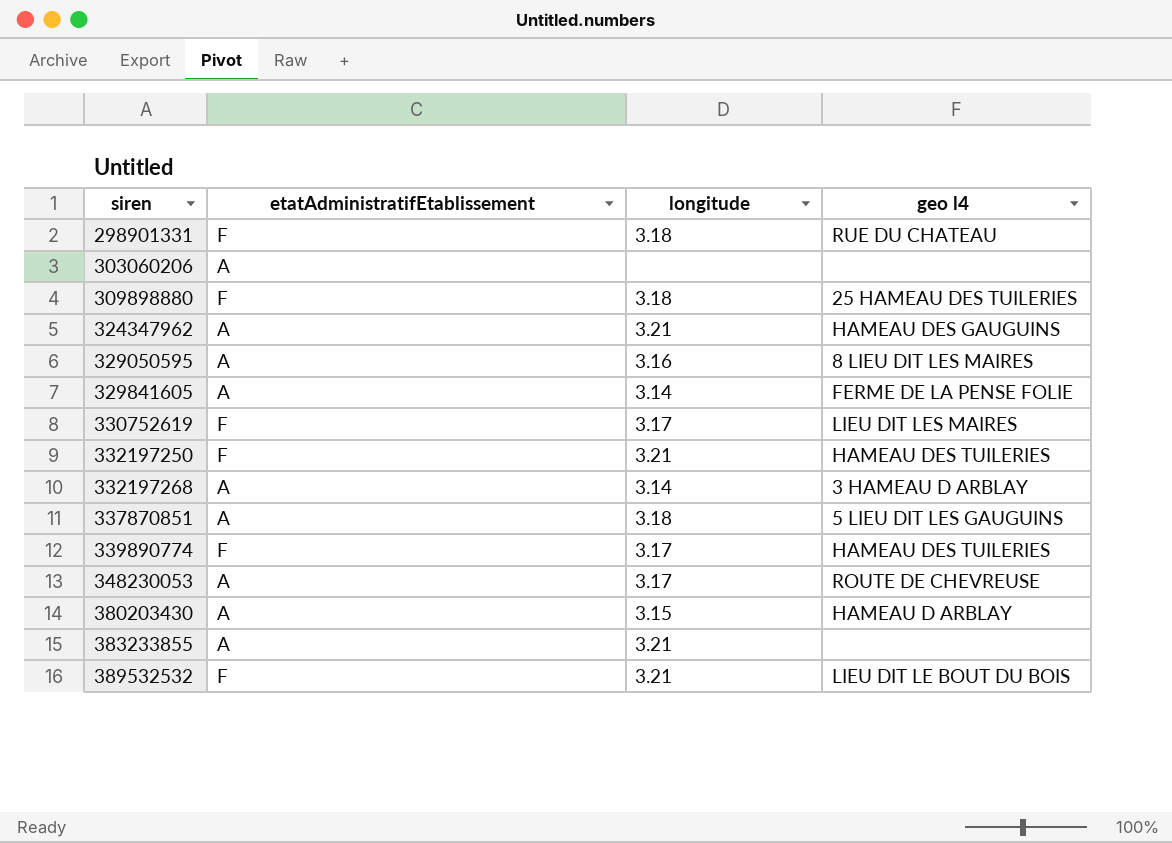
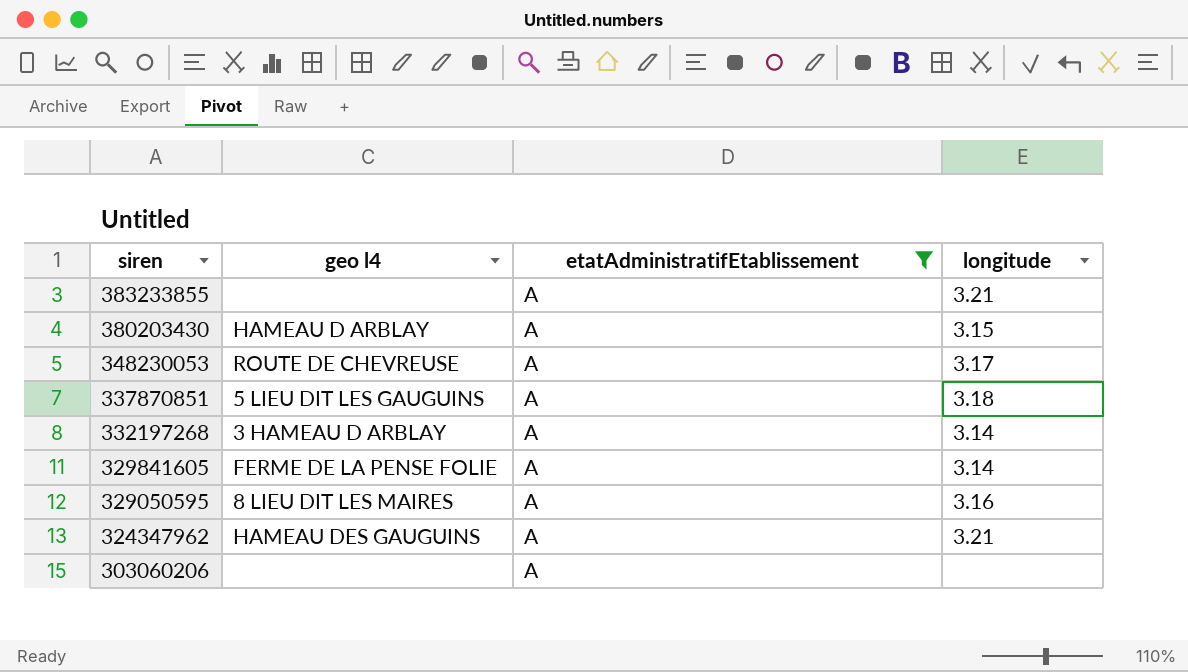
filter: none -> etatAdministratifEtablissement = A
row order: siren ascending -> siren descending
column geo l4 | position: 4 -> 2

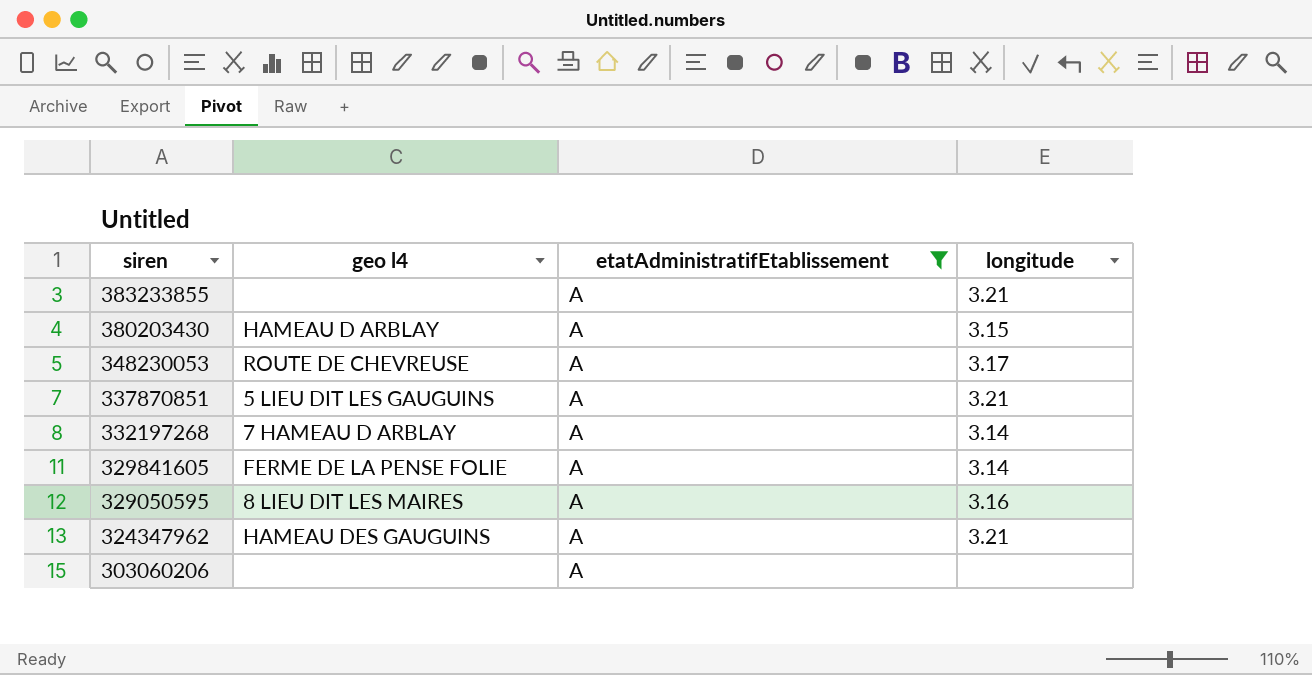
337870851 | longitude: 3.18 -> 3.21
332197268 | geo l4: 3 HAMEAU D ARBLAY -> 7 HAMEAU D ARBLAY

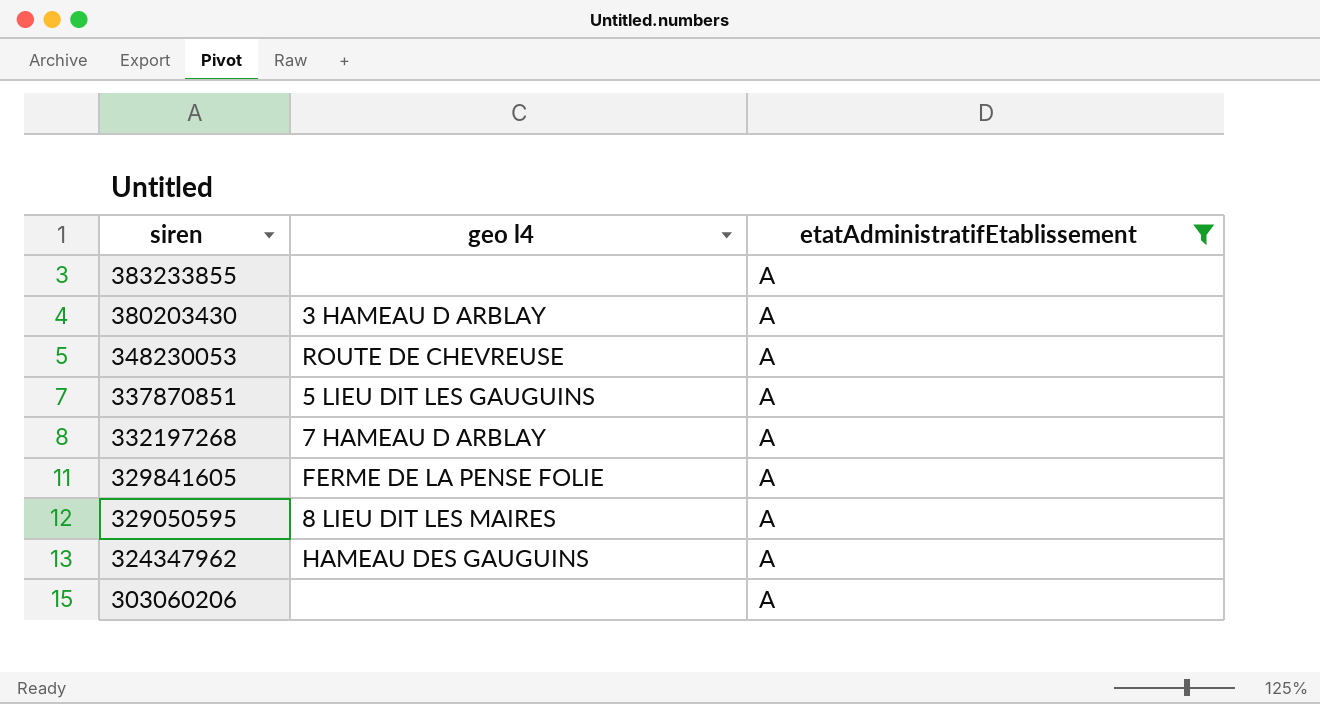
column longitude | position: 4 -> none
380203430 | geo l4: HAMEAU D ARBLAY -> 3 HAMEAU D ARBLAY

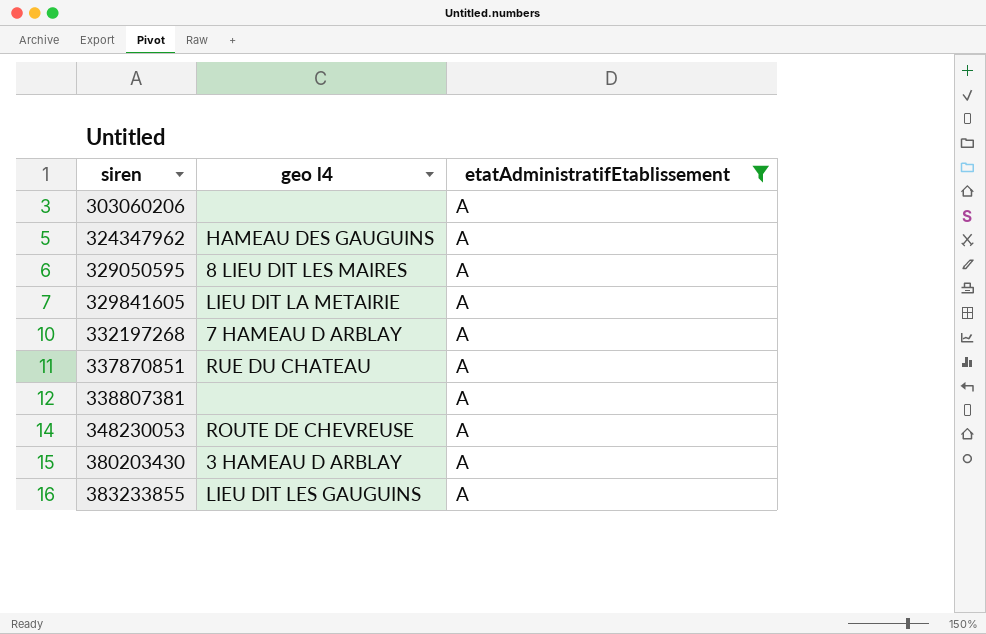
row order: siren descending -> siren ascending
329841605 | geo l4: FERME DE LA PENSE FOLIE -> LIEU DIT LA METAIRIE
337870851 | geo l4: 5 LIEU DIT LES GAUGUINS -> RUE DU CHATEAU
row 338807381: none -> none | A
383233855 | geo l4: none -> LIEU DIT LES GAUGUINS

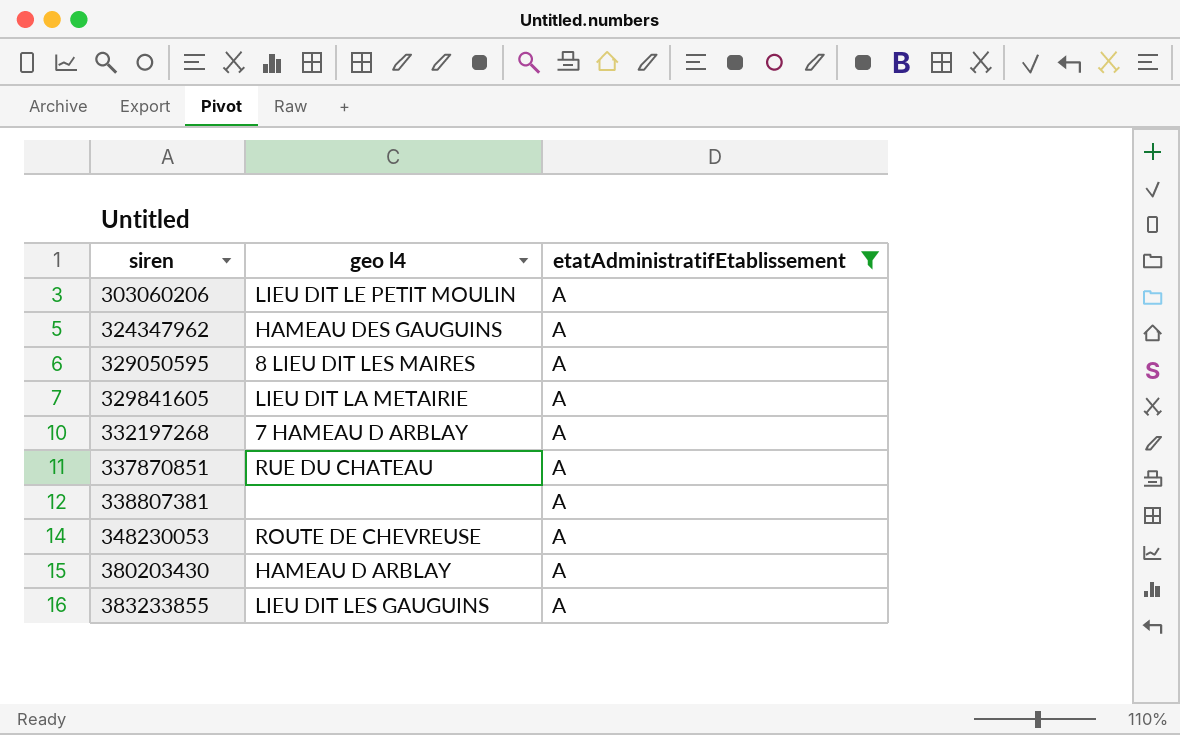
303060206 | geo l4: none -> LIEU DIT LE PETIT MOULIN
380203430 | geo l4: 3 HAMEAU D ARBLAY -> HAMEAU D ARBLAY

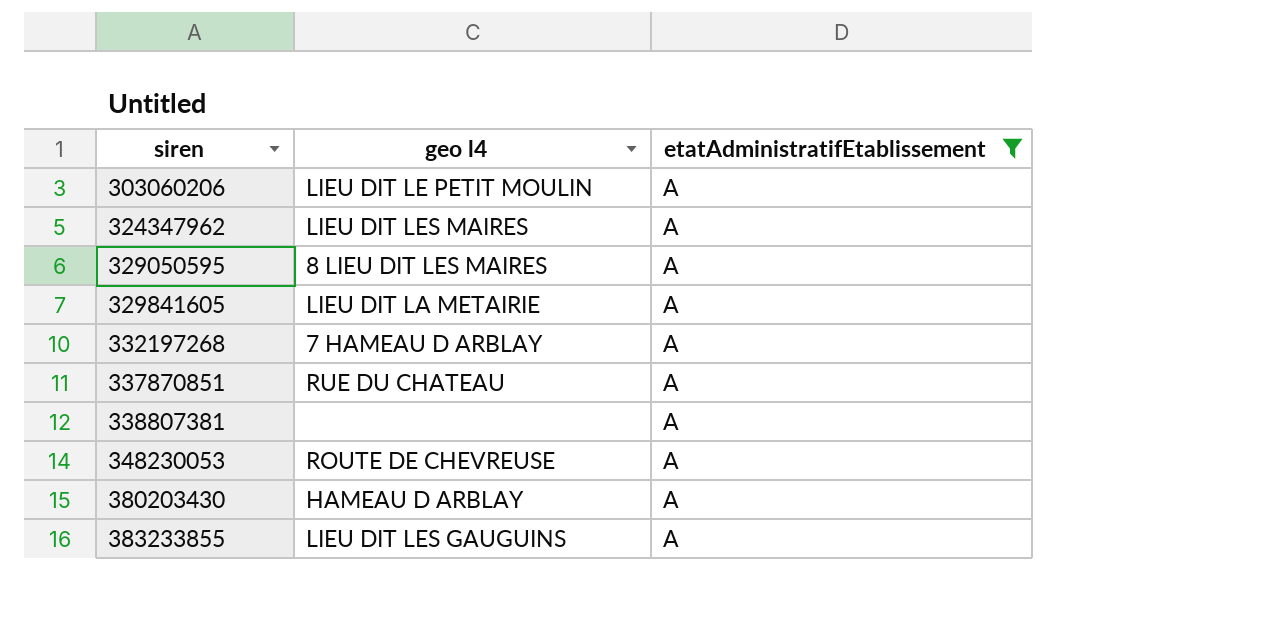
324347962 | geo l4: HAMEAU DES GAUGUINS -> LIEU DIT LES MAIRES

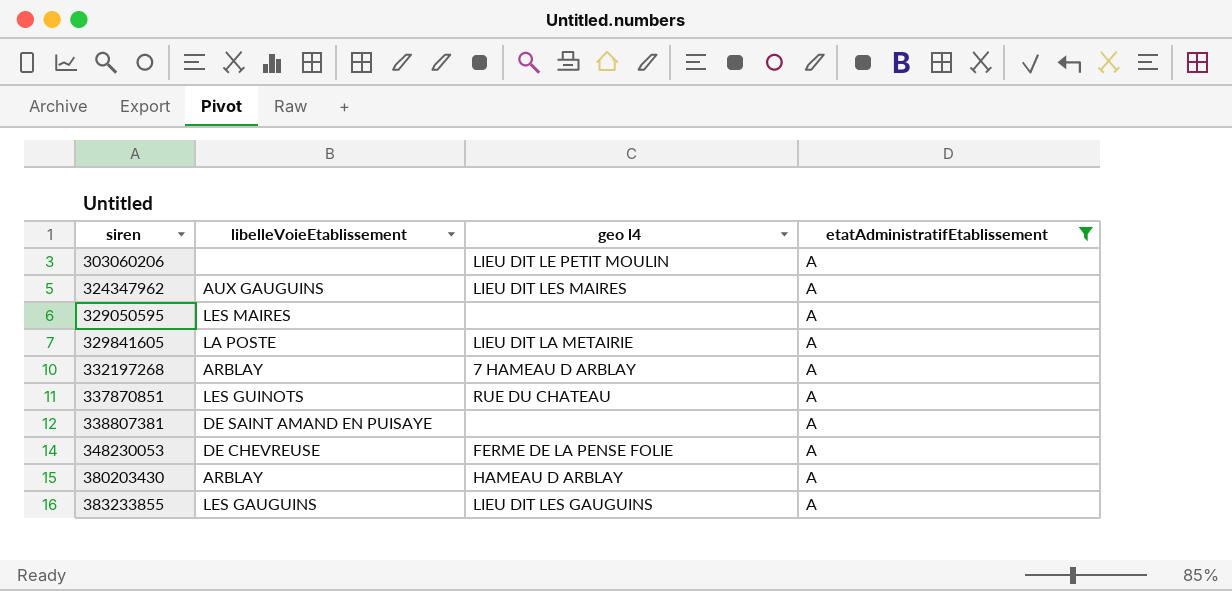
column libelleVoieEtablissement | position: none -> 2
329050595 | geo l4: 8 LIEU DIT LES MAIRES -> none
348230053 | geo l4: ROUTE DE CHEVREUSE -> FERME DE LA PENSE FOLIE

